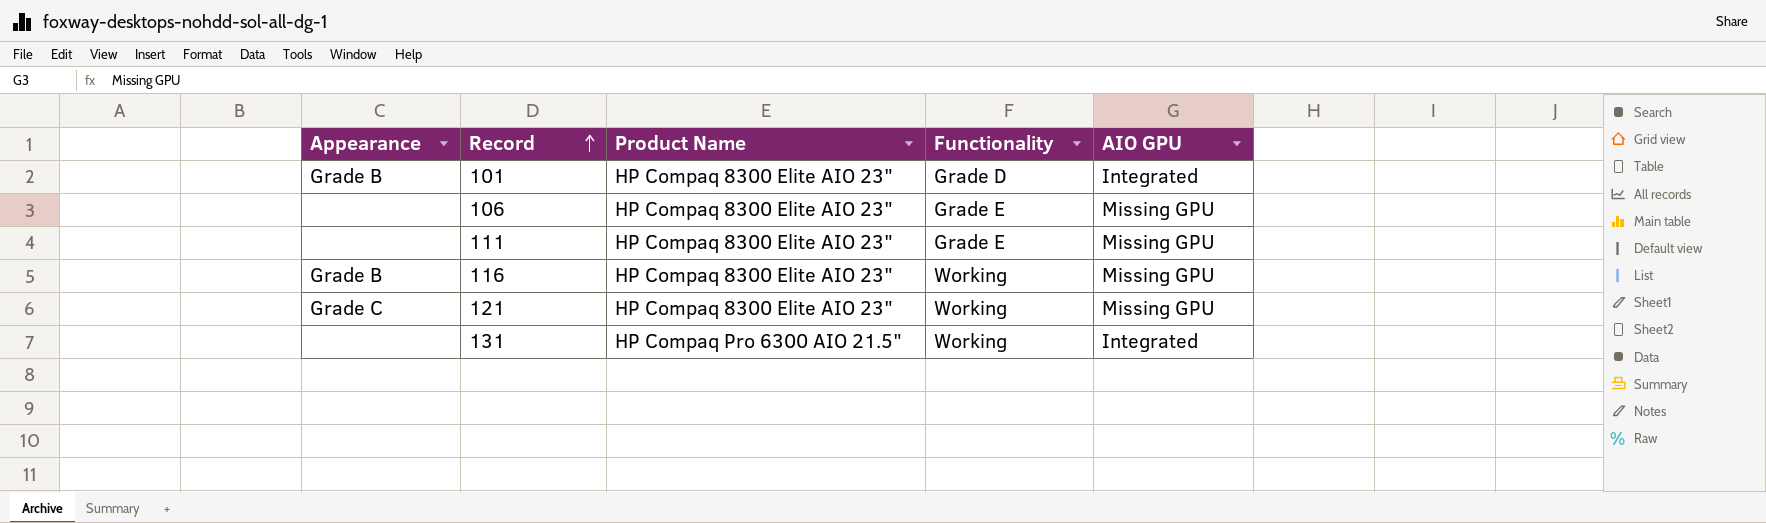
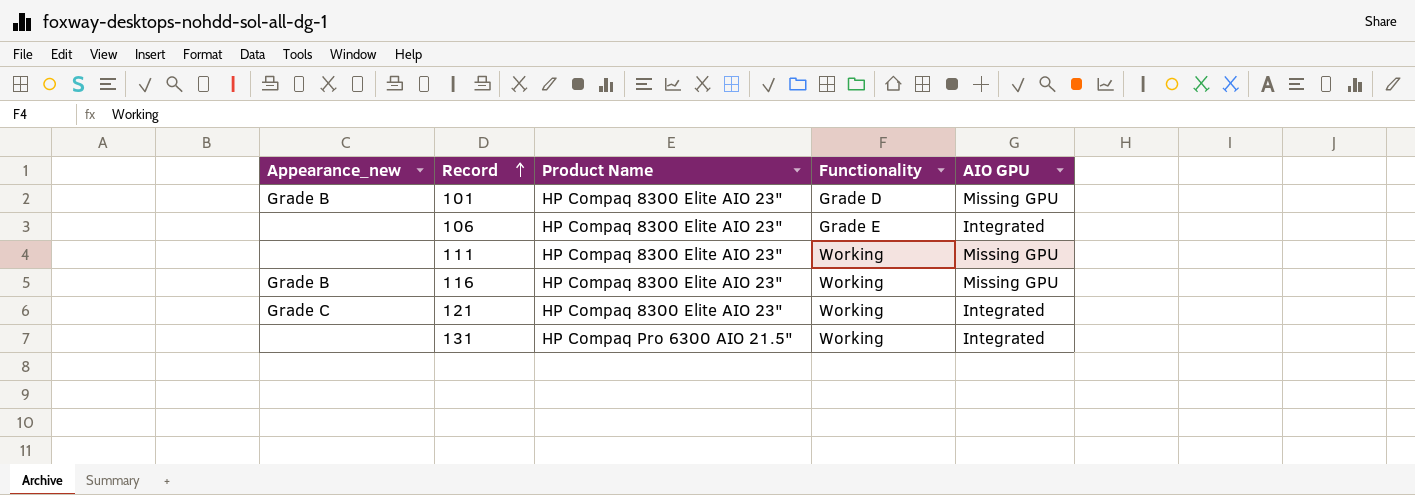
column name: Appearance -> Appearance_new
101 | AIO GPU: Integrated -> Missing GPU
106 | AIO GPU: Missing GPU -> Integrated
111 | Functionality: Grade E -> Working
121 | AIO GPU: Missing GPU -> Integrated

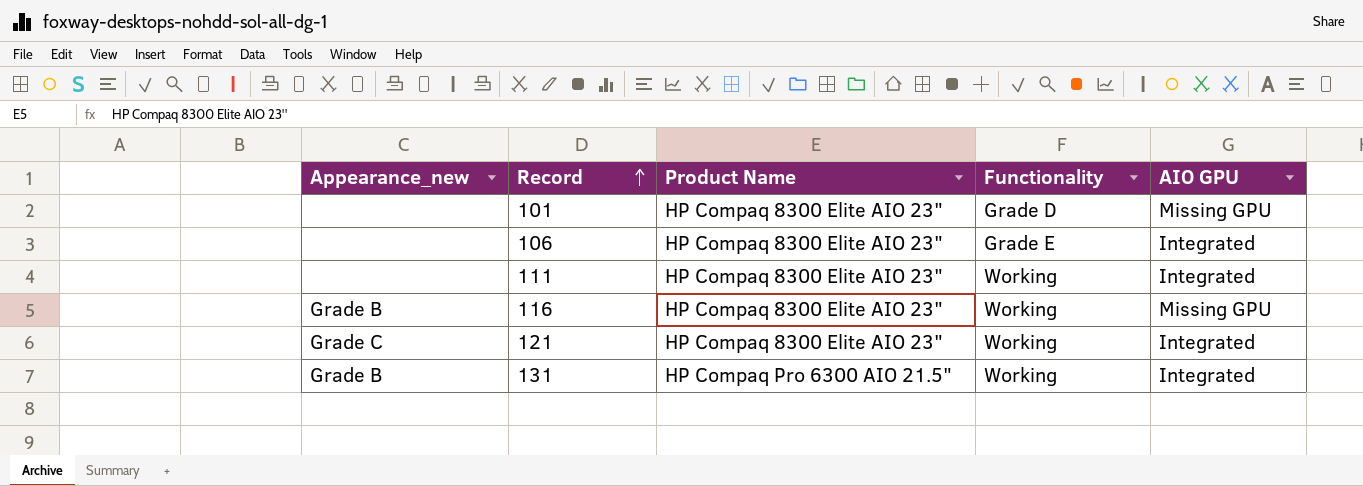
101 | Appearance_new: Grade B -> none
111 | AIO GPU: Missing GPU -> Integrated
131 | Appearance_new: none -> Grade B

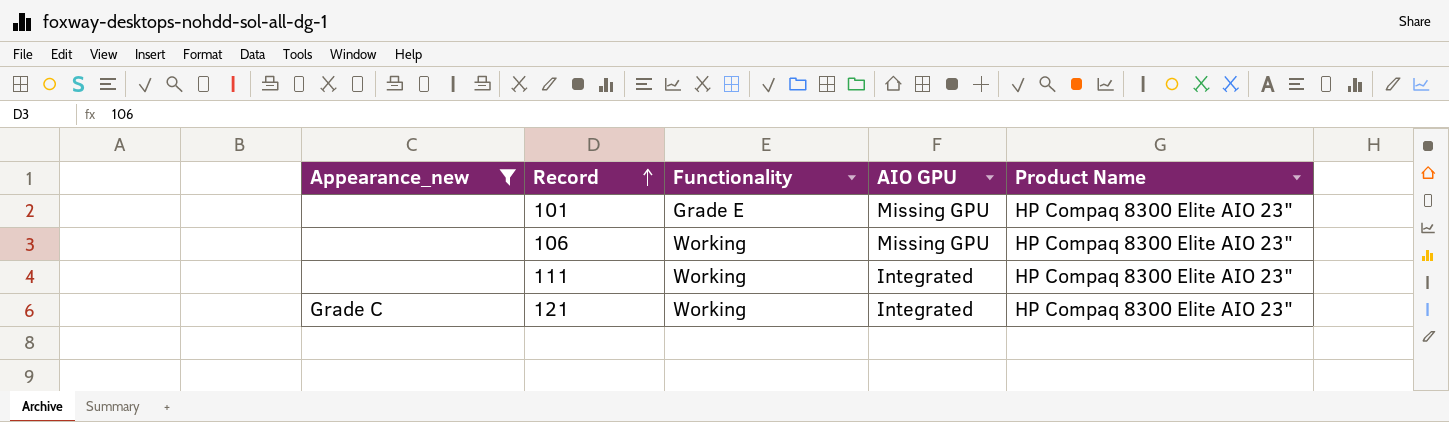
filter: none -> Appearance_new != Grade B
column Product Name | position: 3 -> 5
101 | Functionality: Grade D -> Grade E
106 | Functionality: Grade E -> Working
106 | AIO GPU: Integrated -> Missing GPU

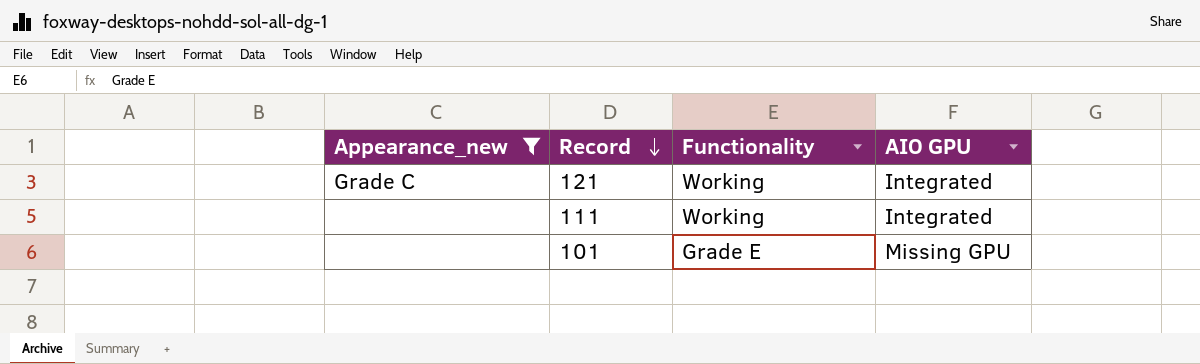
row order: Record ascending -> Record descending
column Product Name | position: 5 -> none
row 106: none | Working | Missing GPU | HP Compaq 8300 Elite AIO 23" -> none

